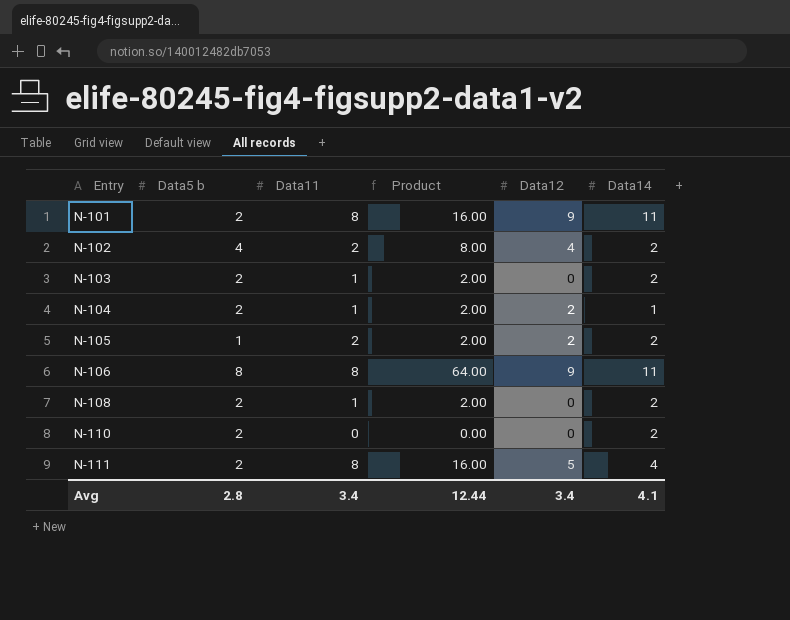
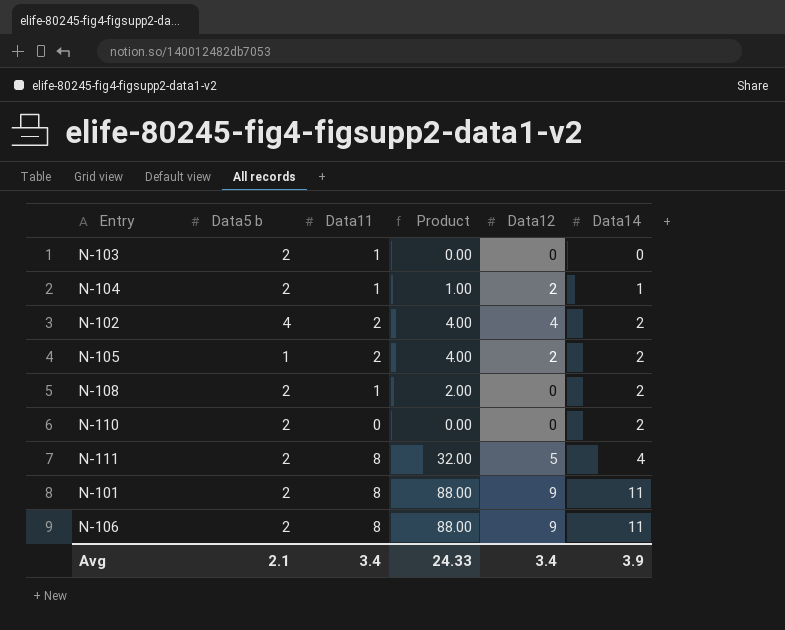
row order: Entry ascending -> Data14 ascending
column Product | formula: [Data5 b] * [Data11] -> [Data11] * [Data14]
N-103 | Data14: 2 -> 0
N-106 | Data5 b: 8 -> 2
Avg | Data5 b: 2.8 -> 2.1
Avg | Product: 12.44 -> 24.33
Avg | Data14: 4.1 -> 3.9

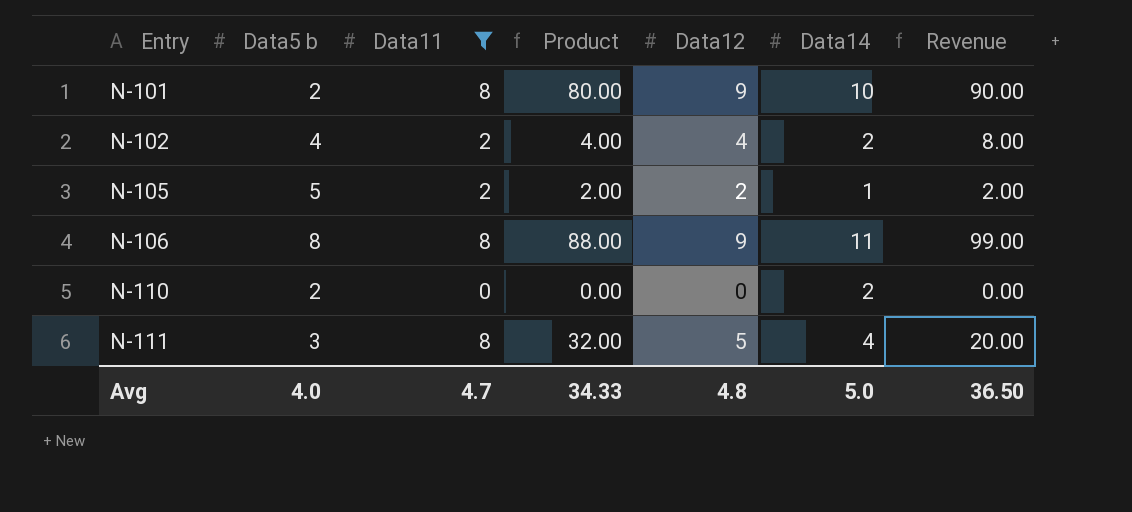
filter: none -> Data11 != 1
row order: Data14 ascending -> Entry ascending
column Revenue | formula: none -> [Data12] * [Data14]
N-101 | Product: 88.00 -> 80.00
N-101 | Data14: 11 -> 10
N-105 | Data5 b: 1 -> 5
N-105 | Product: 4.00 -> 2.00
N-105 | Data14: 2 -> 1
N-106 | Data5 b: 2 -> 8
N-111 | Data5 b: 2 -> 3
Avg | Data5 b: 2.1 -> 4.0
Avg | Data11: 3.4 -> 4.7
Avg | Product: 24.33 -> 34.33
Avg | Data12: 3.4 -> 4.8
Avg | Data14: 3.9 -> 5.0

